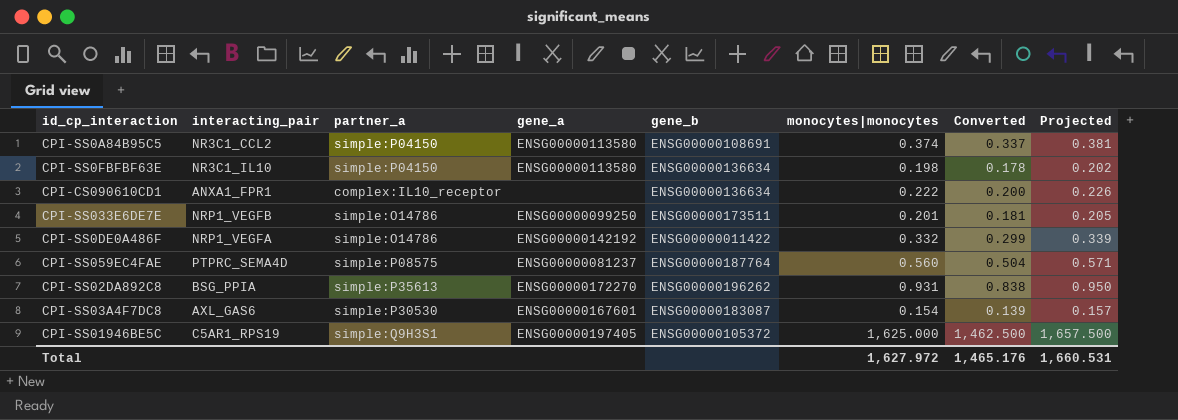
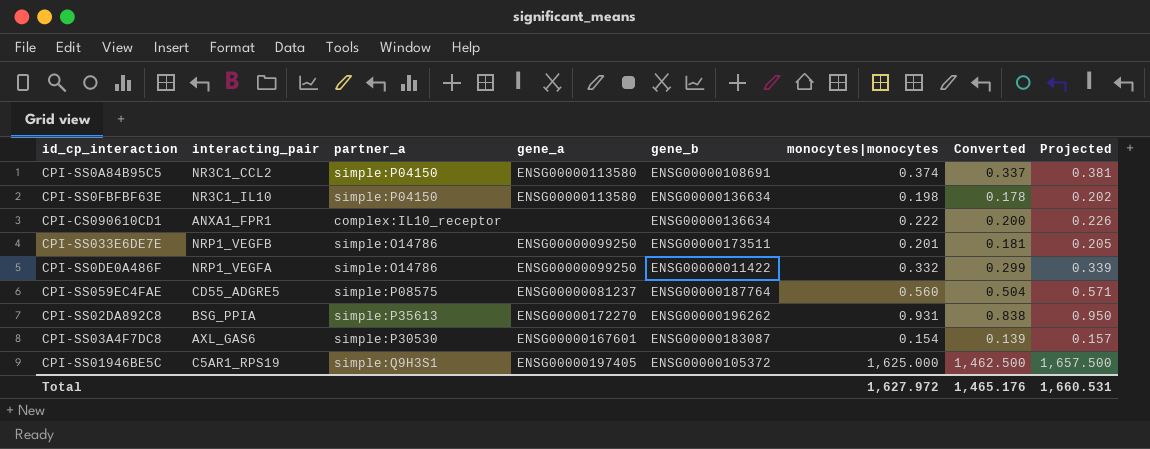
CPI-SS0DE0A486F | gene_a: ENSG00000142192 -> ENSG00000099250
CPI-SS059EC4FAE | interacting_pair: PTPRC_SEMA4D -> CD55_ADGRE5

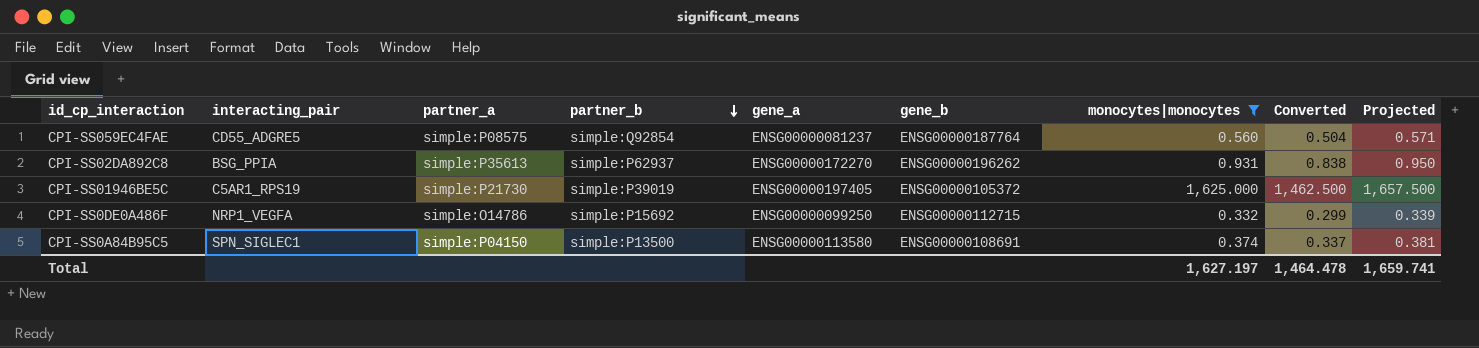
filter: none -> monocytes|monocytes >= 0.332
row order: none -> partner_b descending
column partner_b | position: none -> 4
CPI-SS01946BE5C | partner_a: simple:Q9H3S1 -> simple:P21730
CPI-SS0DE0A486F | gene_b: ENSG00000011422 -> ENSG00000112715
CPI-SS0A84B95C5 | interacting_pair: NR3C1_CCL2 -> SPN_SIGLEC1
Total | monocytes|monocytes: 1,627.972 -> 1,627.197
Total | Converted: 1,465.176 -> 1,464.478
Total | Projected: 1,660.531 -> 1,659.741

